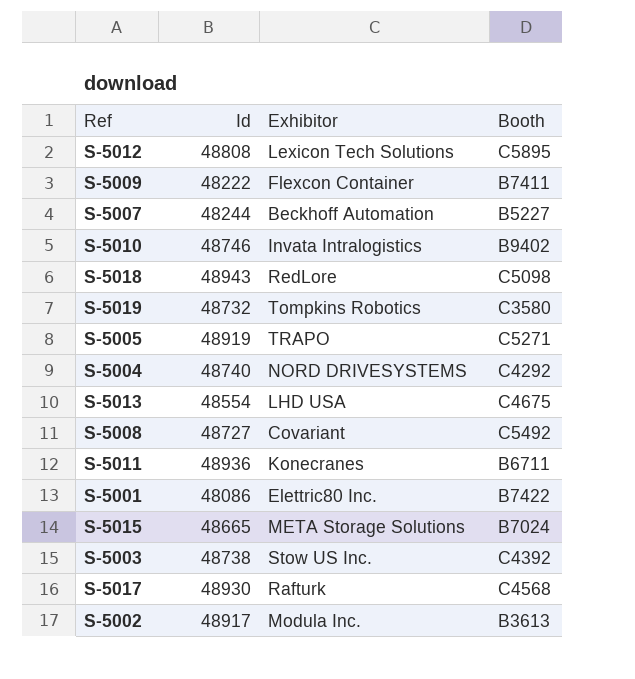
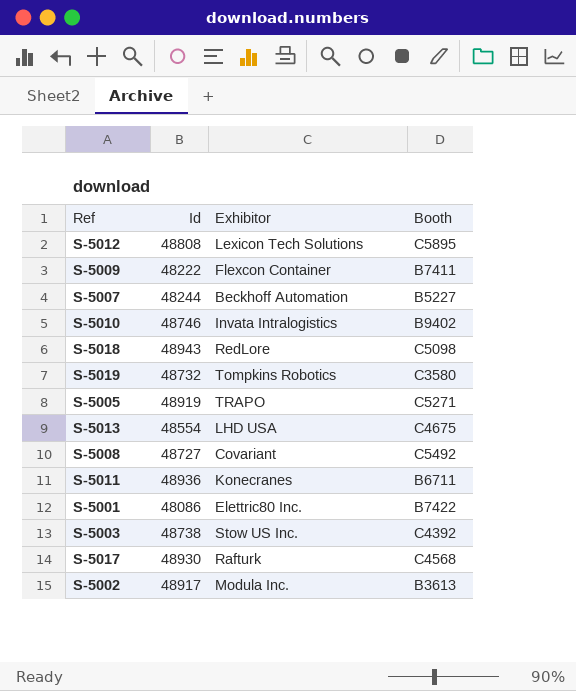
row S-5004: 48740 | NORD DRIVESYSTEMS | C4292 -> none
row S-5015: 48665 | META Storage Solutions | B7024 -> none

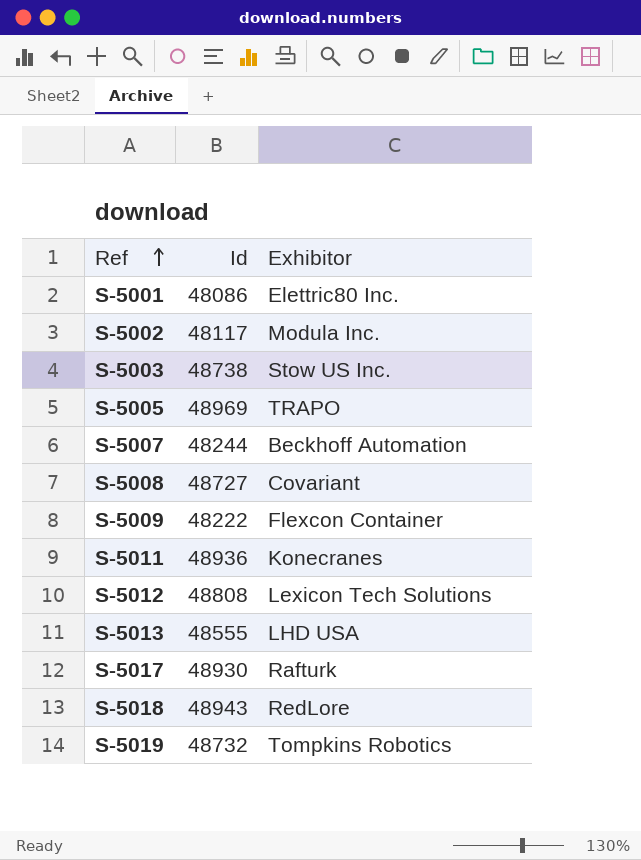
row order: none -> Ref ascending
column Booth | position: 4 -> none
row S-5010: 48746 | Invata Intralogistics | B9402 -> none
S-5002 | Id: 48917 -> 48117
S-5005 | Id: 48919 -> 48969
S-5013 | Id: 48554 -> 48555

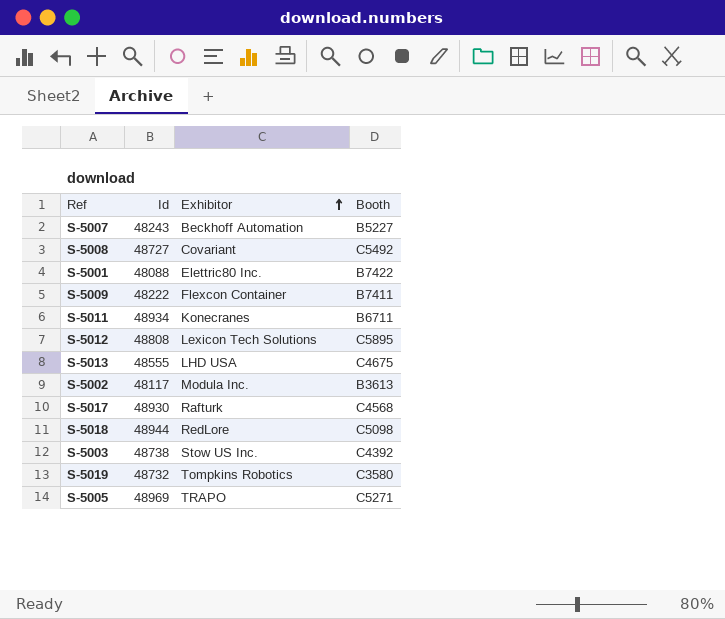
row order: Ref ascending -> Exhibitor ascending
column Booth | position: none -> 4
S-5007 | Id: 48244 -> 48243
S-5001 | Id: 48086 -> 48088
S-5011 | Id: 48936 -> 48934
S-5018 | Id: 48943 -> 48944

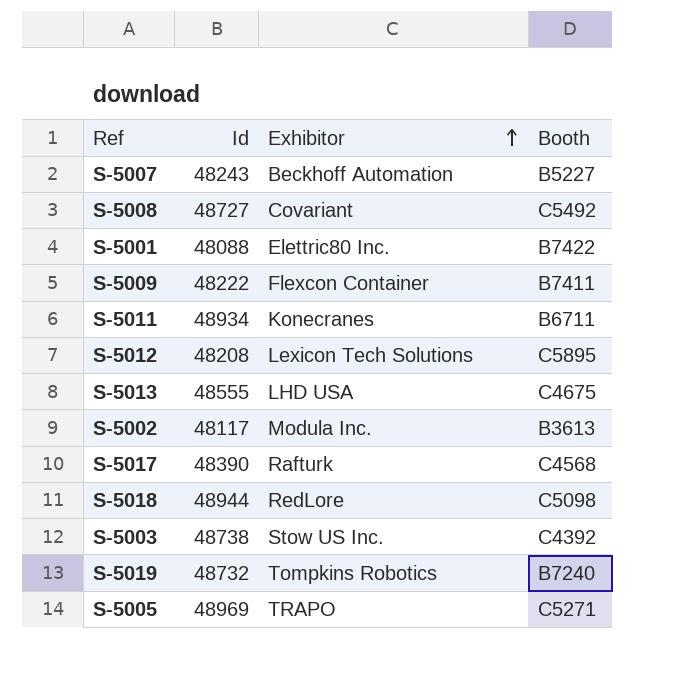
S-5012 | Id: 48808 -> 48208
S-5017 | Id: 48930 -> 48390
S-5019 | Booth: C3580 -> B7240

